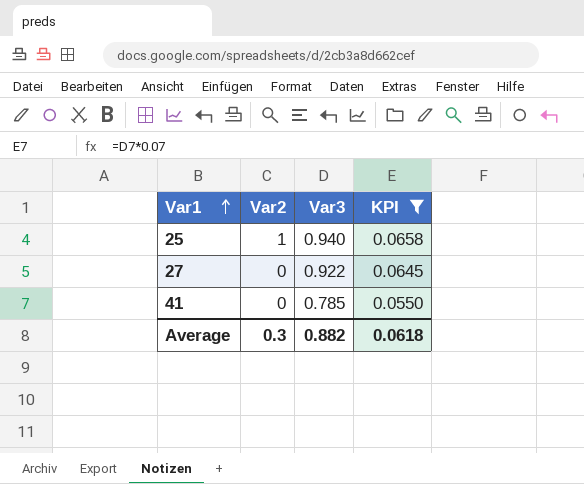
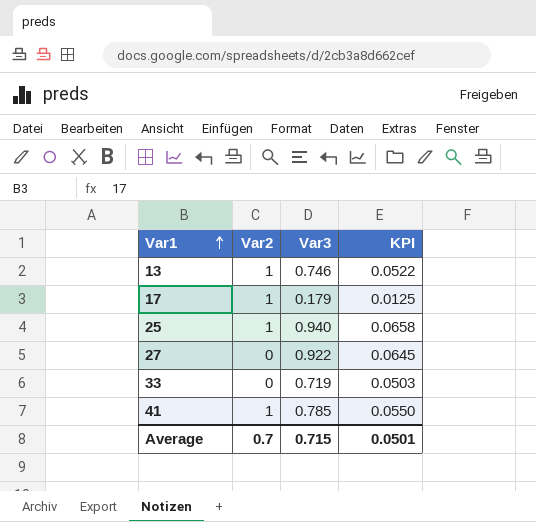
filter: KPI >= 0.0550 -> none
41 | Var2: 0 -> 1
Average | Var2: 0.3 -> 0.7
Average | Var3: 0.882 -> 0.715
Average | KPI: 0.0618 -> 0.0501

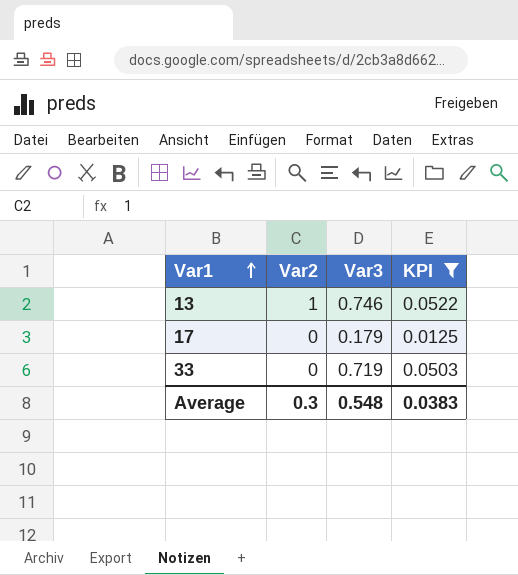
filter: none -> KPI <= 0.0522
17 | Var2: 1 -> 0
Average | Var2: 0.7 -> 0.3
Average | Var3: 0.715 -> 0.548
Average | KPI: 0.0501 -> 0.0383

